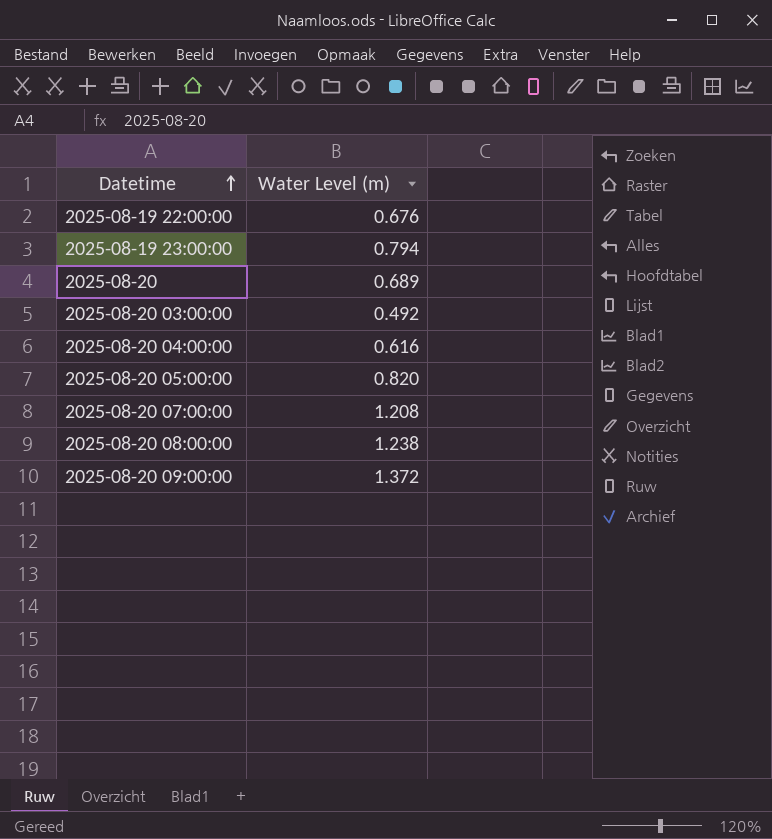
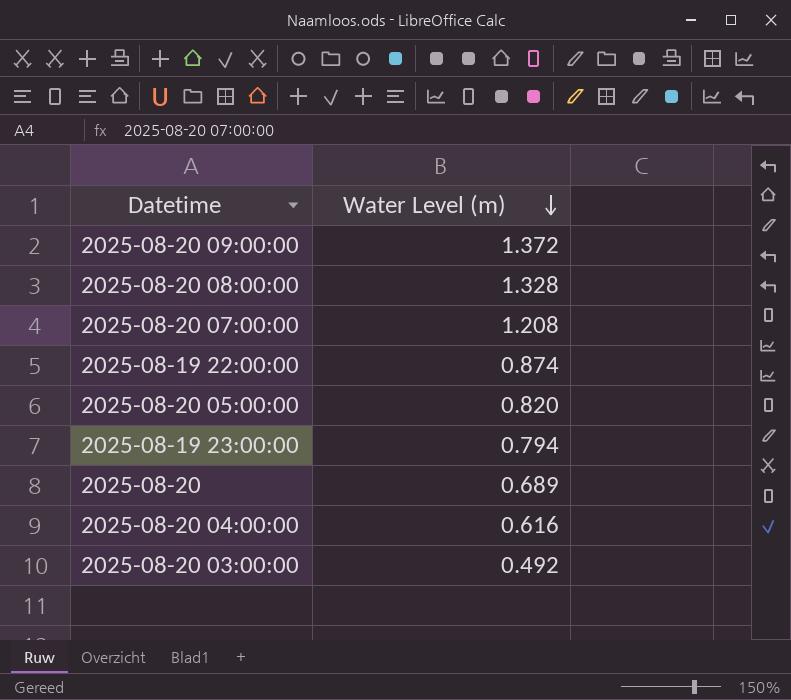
row order: Datetime ascending -> Water Level (m) descending
2025-08-20 08:00:00 | Water Level (m): 1.238 -> 1.328
2025-08-19 22:00:00 | Water Level (m): 0.676 -> 0.874

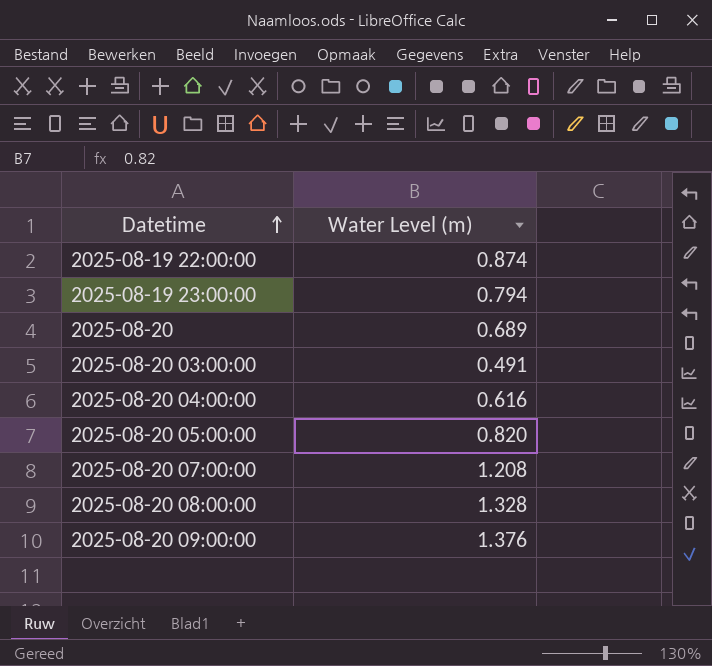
row order: Water Level (m) descending -> Datetime ascending
2025-08-20 03:00:00 | Water Level (m): 0.492 -> 0.491
2025-08-20 09:00:00 | Water Level (m): 1.372 -> 1.376

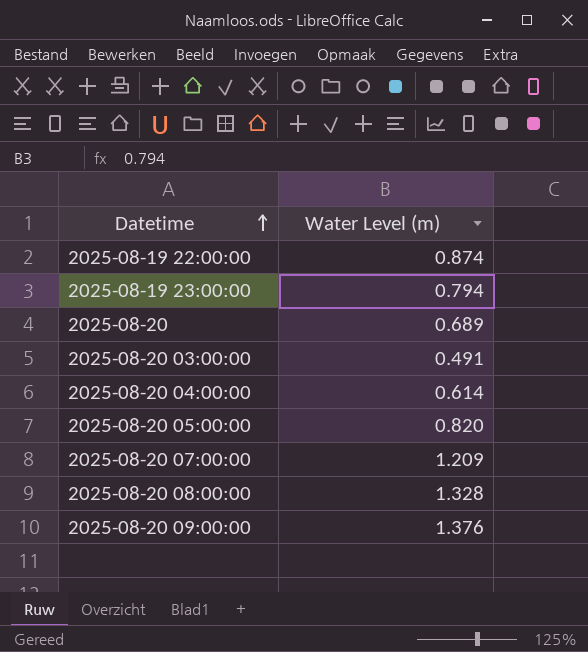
2025-08-20 04:00:00 | Water Level (m): 0.616 -> 0.614
2025-08-20 07:00:00 | Water Level (m): 1.208 -> 1.209

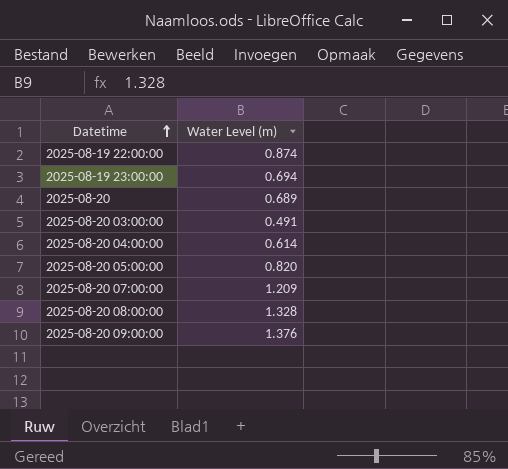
2025-08-19 23:00:00 | Water Level (m): 0.794 -> 0.694

